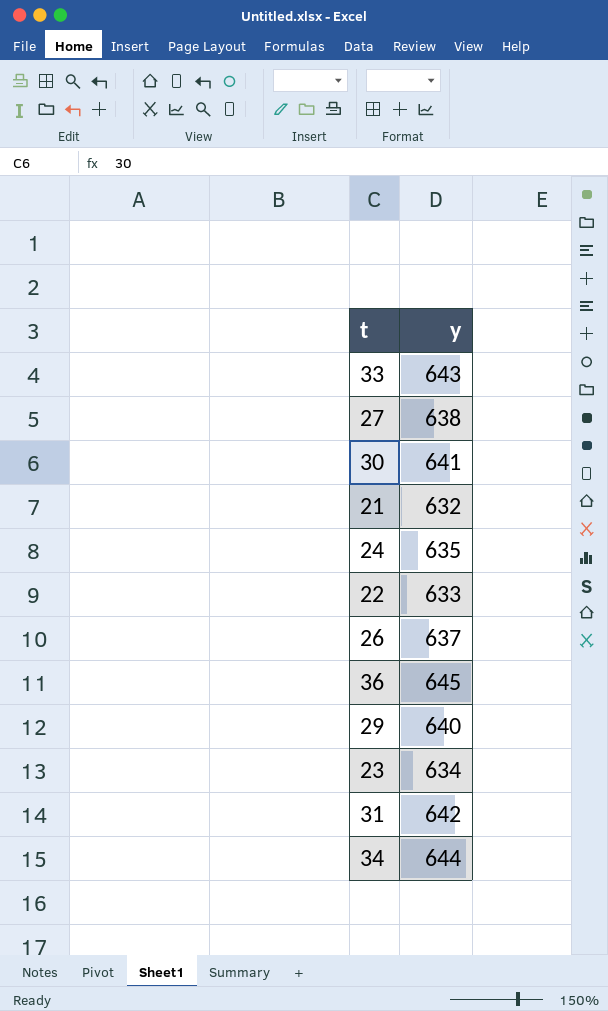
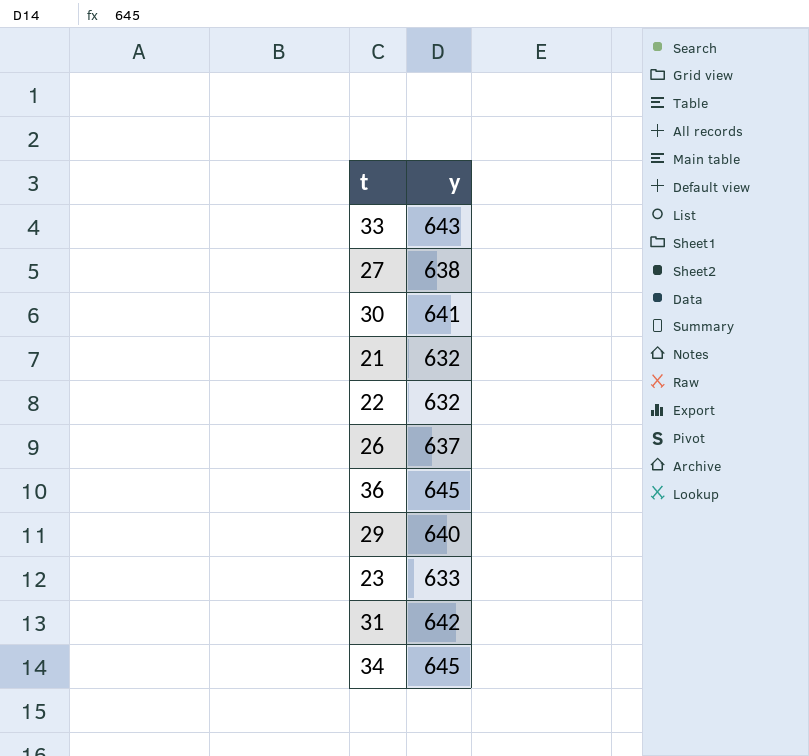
row 24: 635 -> none
22 | y: 633 -> 632
23 | y: 634 -> 633
34 | y: 644 -> 645

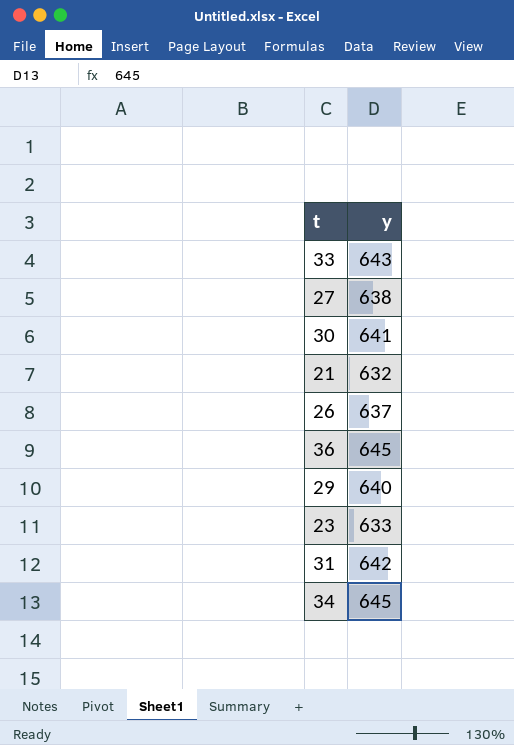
row 22: 632 -> none

